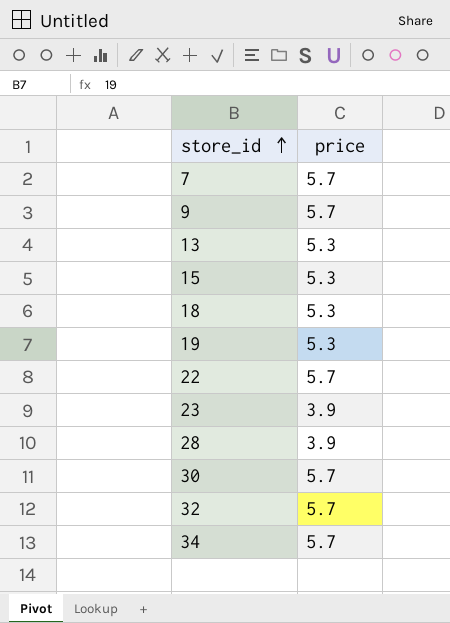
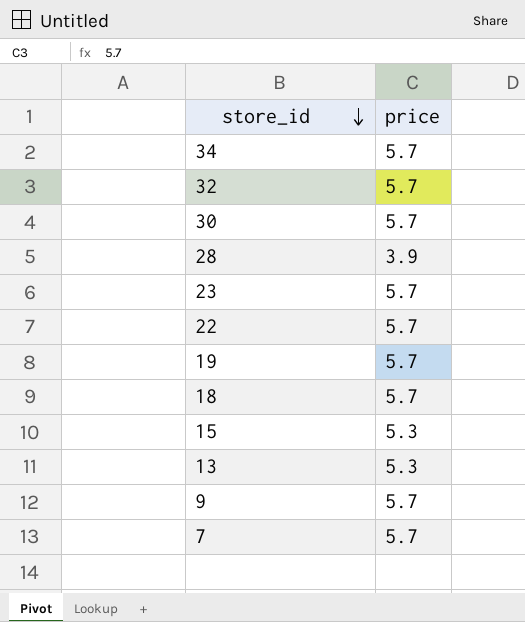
row order: store_id ascending -> store_id descending
23 | price: 3.9 -> 5.7
19 | price: 5.3 -> 5.7
18 | price: 5.3 -> 5.7

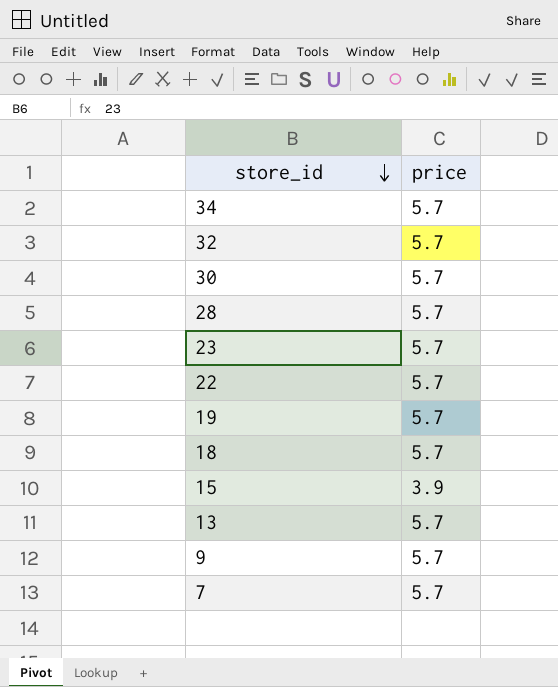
28 | price: 3.9 -> 5.7
15 | price: 5.3 -> 3.9
13 | price: 5.3 -> 5.7

